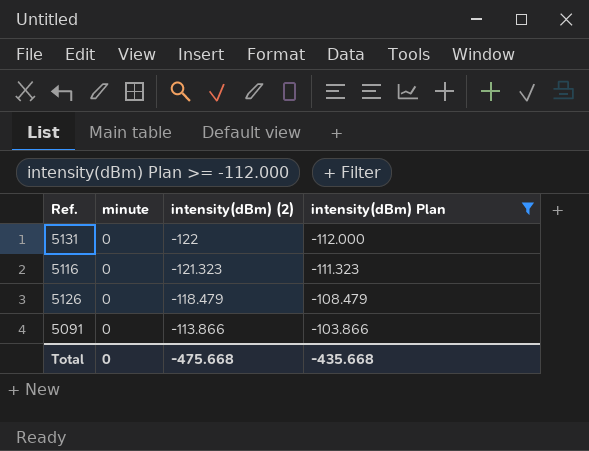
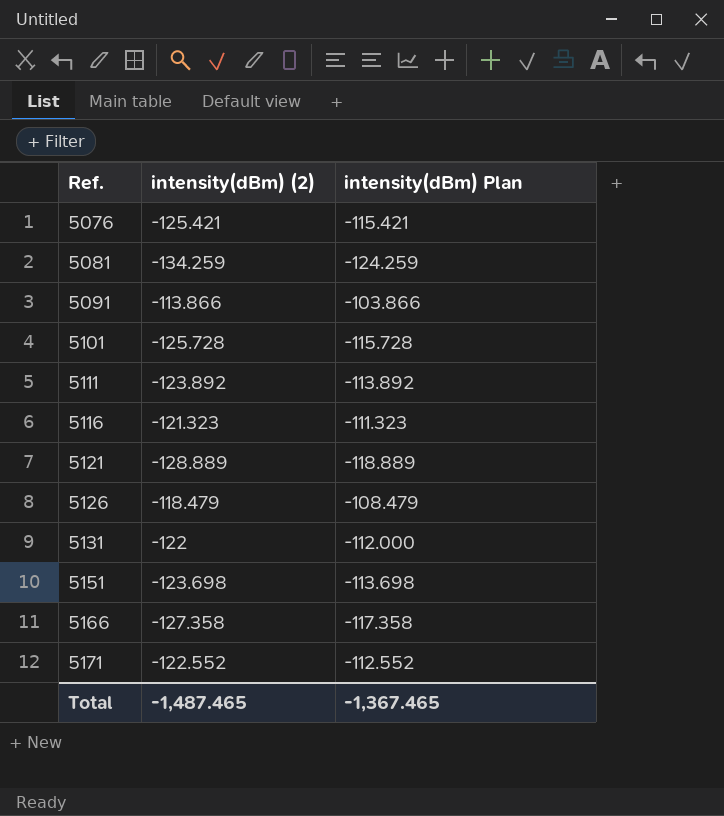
filter: intensity(dBm) Plan >= -112.000 -> none
row order: intensity(dBm) (2) ascending -> Ref. ascending
column minute | position: 2 -> none
Total | intensity(dBm) (2): -475.668 -> -1,487.465
Total | intensity(dBm) Plan: -435.668 -> -1,367.465

